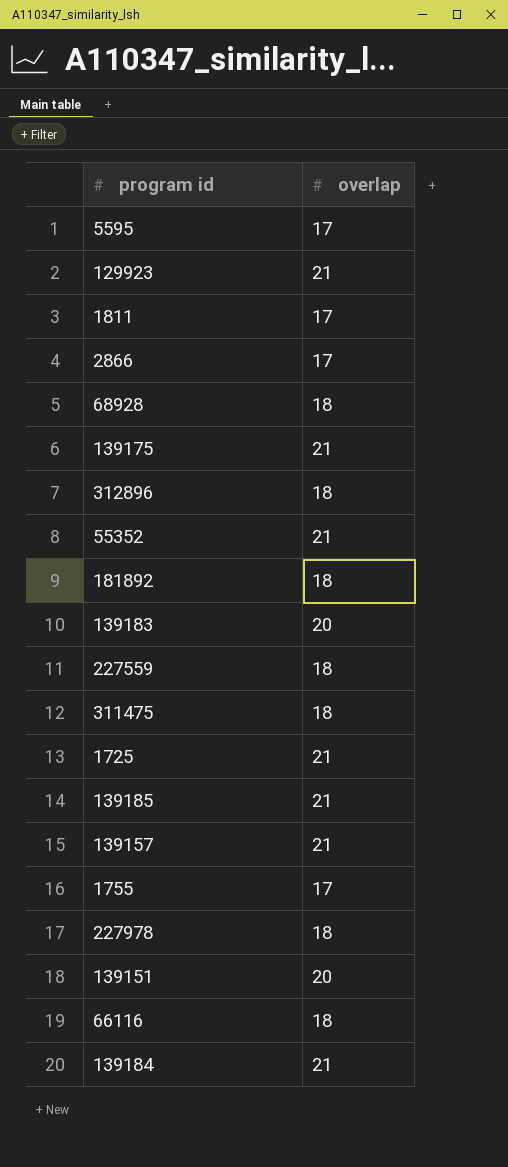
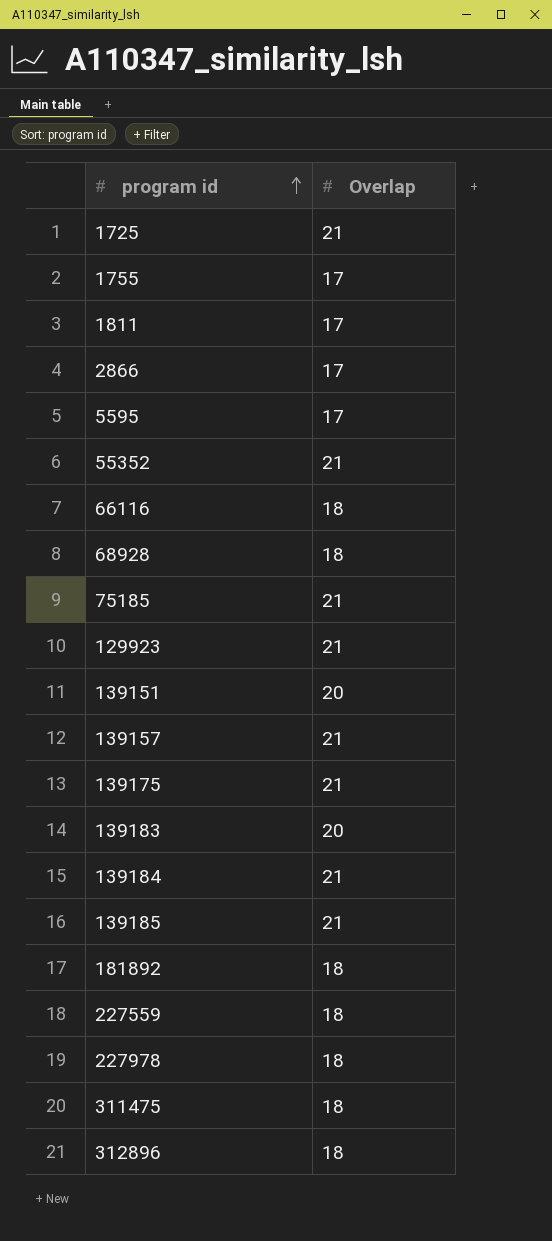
row order: none -> program id ascending
column name: overlap -> Overlap
row 75185: none -> 21

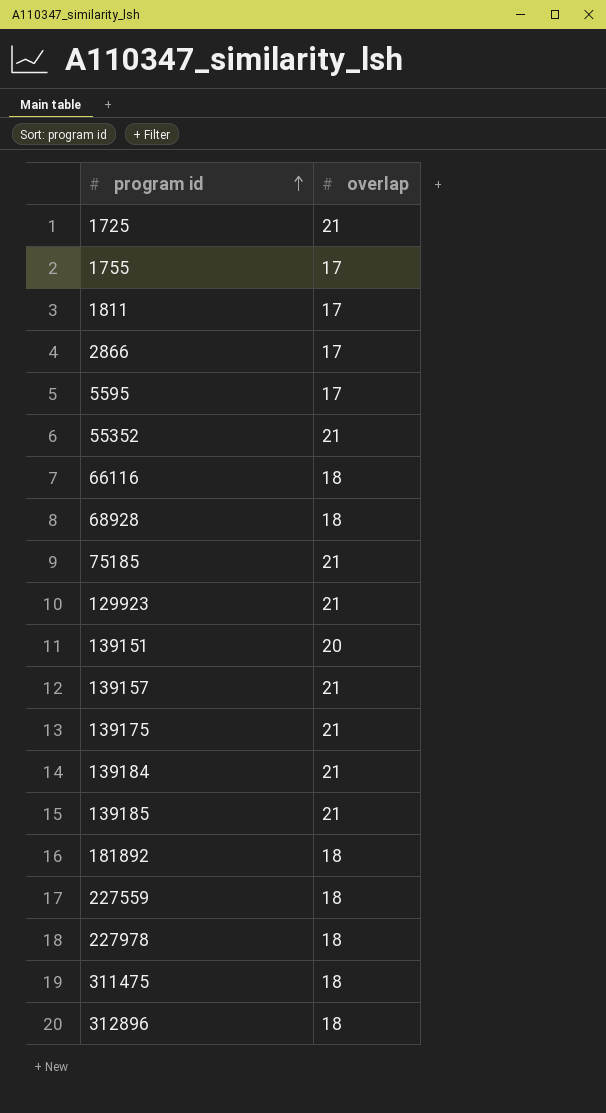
column name: Overlap -> overlap
row 139183: 20 -> none

